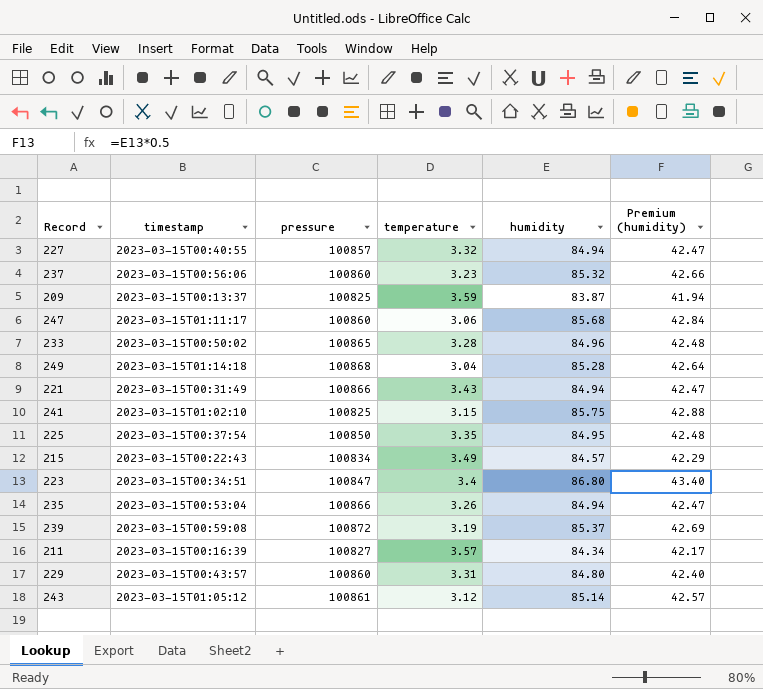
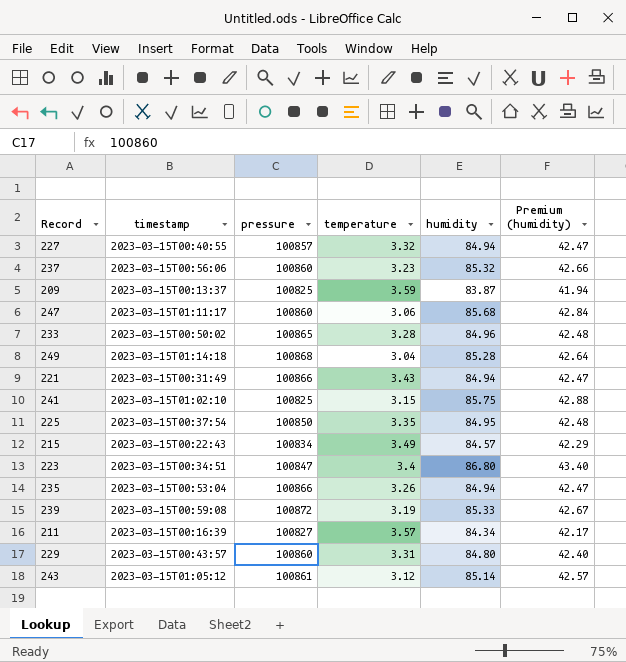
239 | humidity: 85.37 -> 85.33
239 | Premium (humidity): 42.69 -> 42.67

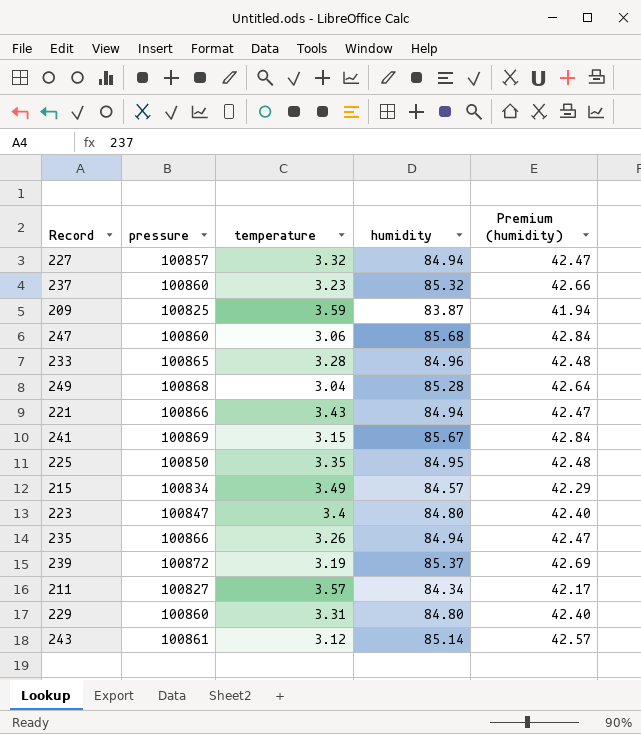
column timestamp | position: 2 -> none
241 | pressure: 100825 -> 100869
241 | humidity: 85.75 -> 85.67
241 | Premium (humidity): 42.88 -> 42.84
223 | humidity: 86.80 -> 84.80
223 | Premium (humidity): 43.40 -> 42.40
239 | humidity: 85.33 -> 85.37
239 | Premium (humidity): 42.67 -> 42.69

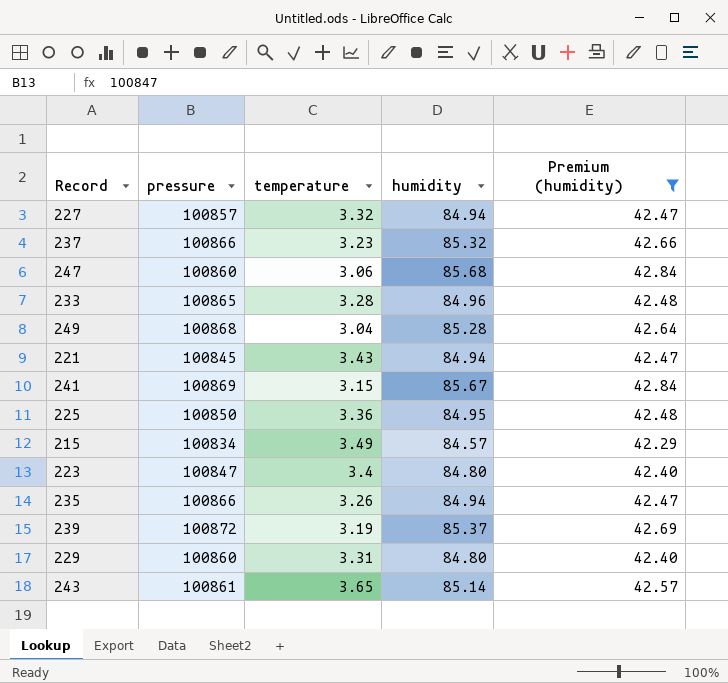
filter: none -> Premium (humidity) >= 42.29
237 | pressure: 100860 -> 100866
221 | pressure: 100866 -> 100845
225 | temperature: 3.35 -> 3.36
243 | temperature: 3.12 -> 3.65

